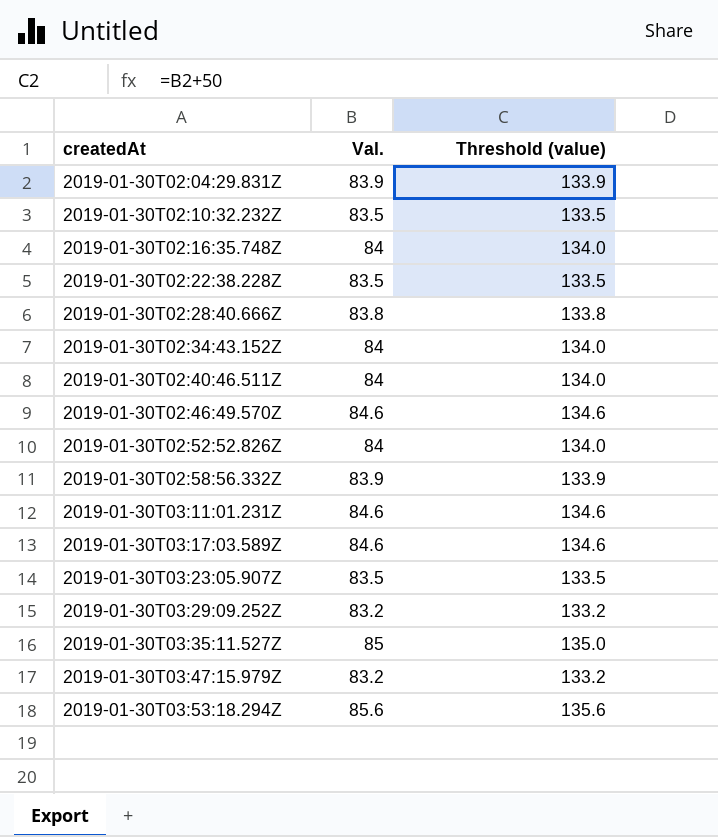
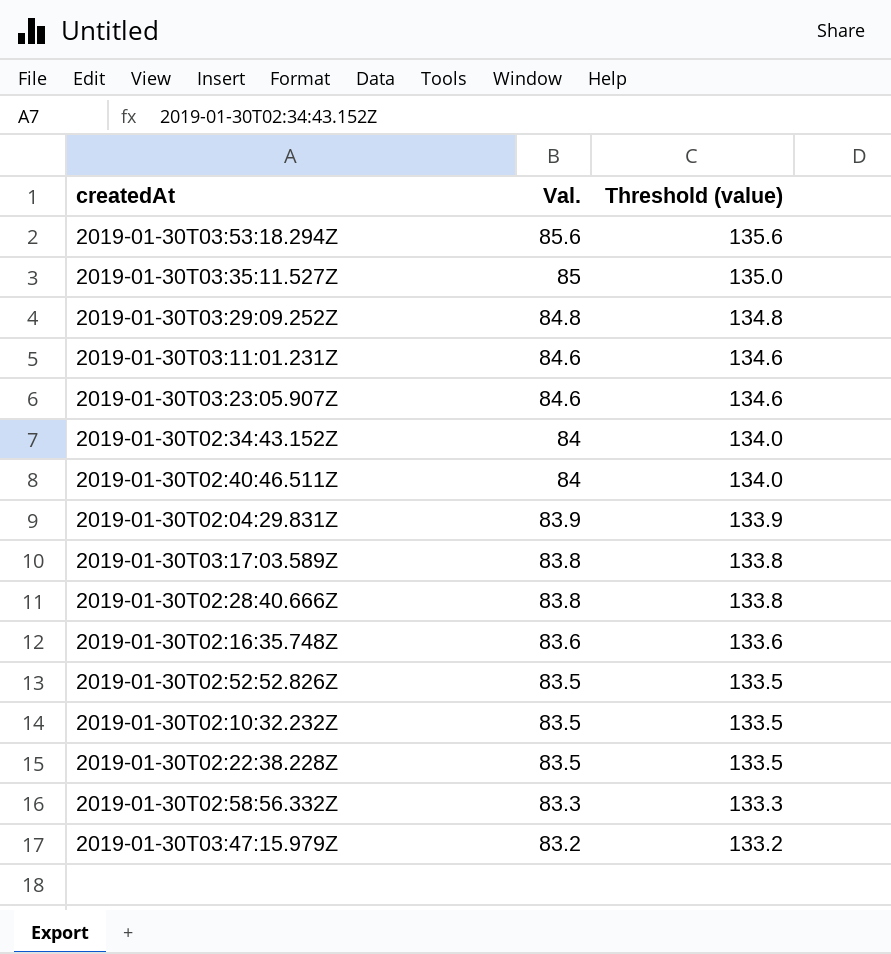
row order: createdAt ascending -> Val. descending
row 2019-01-30T02:46:49.570Z: 84.6 | 134.6 -> none
2019-01-30T03:29:09.252Z | Val.: 83.2 -> 84.8
2019-01-30T03:29:09.252Z | Threshold (value): 133.2 -> 134.8
2019-01-30T03:23:05.907Z | Val.: 83.5 -> 84.6
2019-01-30T03:23:05.907Z | Threshold (value): 133.5 -> 134.6
2019-01-30T03:17:03.589Z | Val.: 84.6 -> 83.8
2019-01-30T03:17:03.589Z | Threshold (value): 134.6 -> 133.8
2019-01-30T02:16:35.748Z | Val.: 84 -> 83.6
2019-01-30T02:16:35.748Z | Threshold (value): 134.0 -> 133.6
2019-01-30T02:52:52.826Z | Val.: 84 -> 83.5
2019-01-30T02:52:52.826Z | Threshold (value): 134.0 -> 133.5
2019-01-30T02:58:56.332Z | Val.: 83.9 -> 83.3
2019-01-30T02:58:56.332Z | Threshold (value): 133.9 -> 133.3

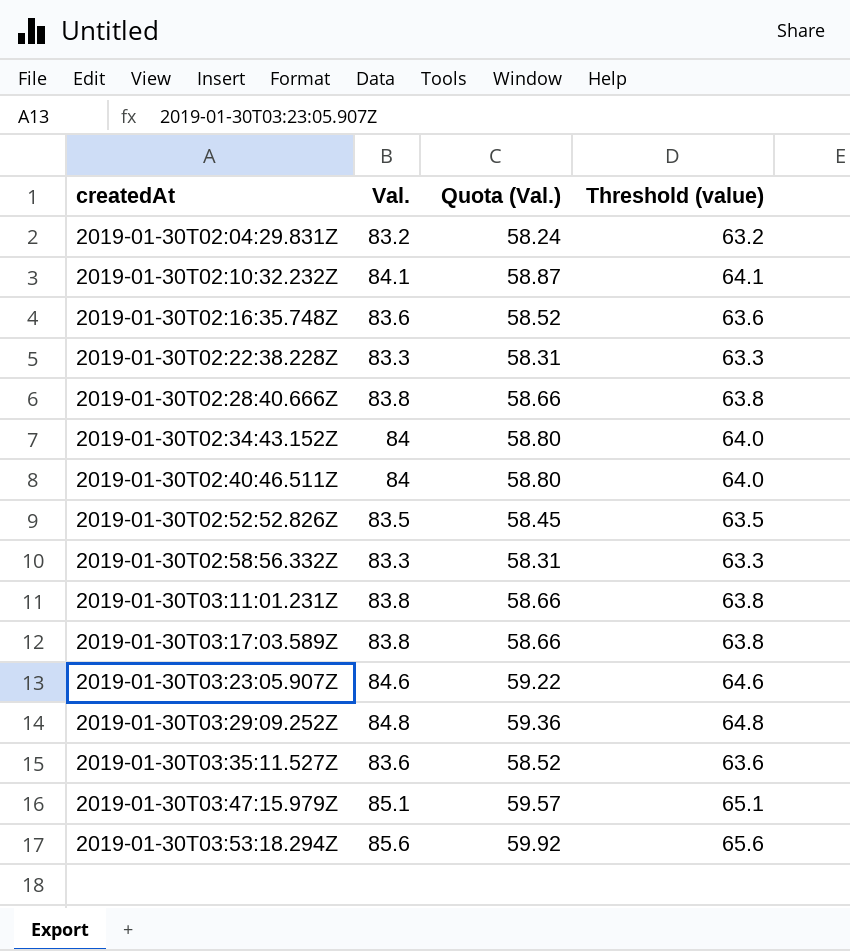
row order: Val. descending -> createdAt ascending
column Quota (Val.) | formula: none -> [Val.] * 0.7
column Threshold (value) | formula: [Val.] + 50 -> [Val.] - 20
2019-01-30T02:04:29.831Z | Val.: 83.9 -> 83.2
2019-01-30T02:10:32.232Z | Val.: 83.5 -> 84.1
2019-01-30T02:22:38.228Z | Val.: 83.5 -> 83.3
2019-01-30T03:11:01.231Z | Val.: 84.6 -> 83.8
2019-01-30T03:35:11.527Z | Val.: 85 -> 83.6
2019-01-30T03:47:15.979Z | Val.: 83.2 -> 85.1

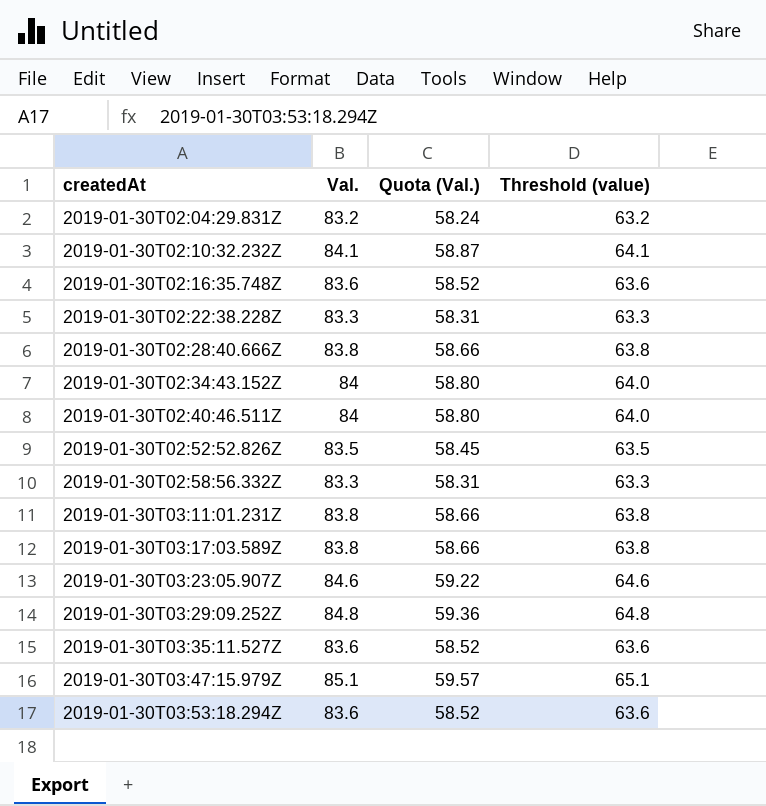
2019-01-30T03:53:18.294Z | Val.: 85.6 -> 83.6
2019-01-30T03:53:18.294Z | Quota (Val.): 59.92 -> 58.52
2019-01-30T03:53:18.294Z | Threshold (value): 65.6 -> 63.6

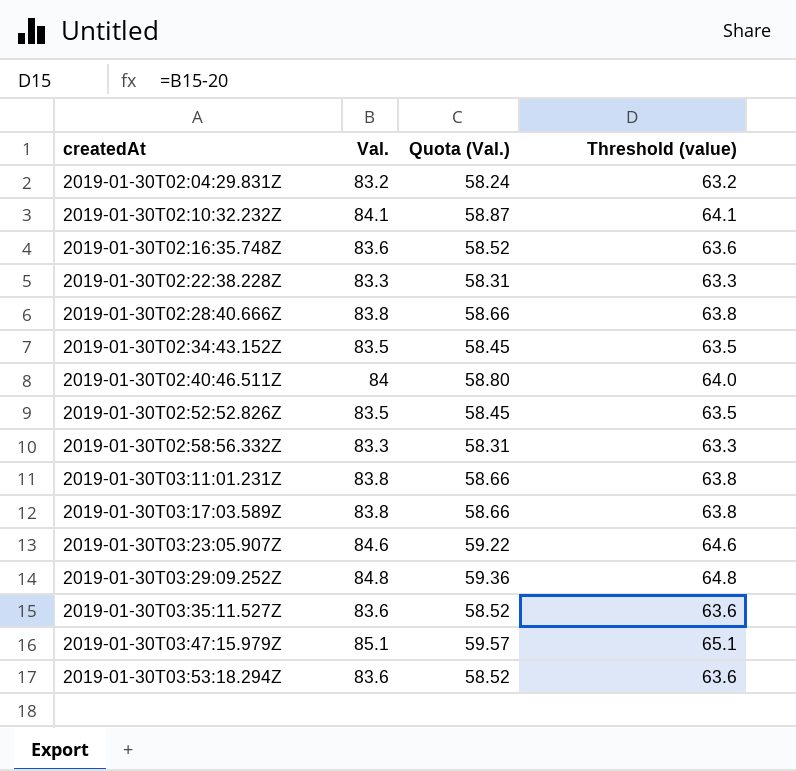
2019-01-30T02:34:43.152Z | Val.: 84 -> 83.5
2019-01-30T02:34:43.152Z | Quota (Val.): 58.80 -> 58.45
2019-01-30T02:34:43.152Z | Threshold (value): 64.0 -> 63.5

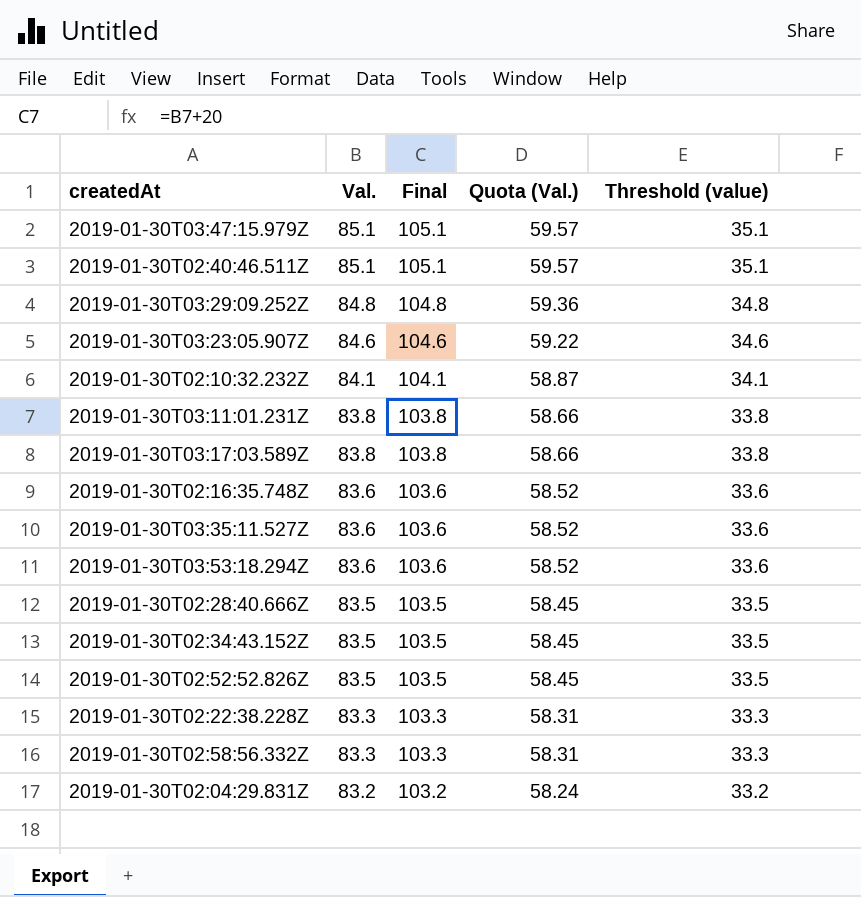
row order: createdAt ascending -> Val. descending
column Final | formula: none -> [Val.] + 20
column Threshold (value) | formula: [Val.] - 20 -> [Val.] - 50
2019-01-30T02:40:46.511Z | Val.: 84 -> 85.1
2019-01-30T02:40:46.511Z | Quota (Val.): 58.80 -> 59.57
2019-01-30T02:28:40.666Z | Val.: 83.8 -> 83.5
2019-01-30T02:28:40.666Z | Quota (Val.): 58.66 -> 58.45

